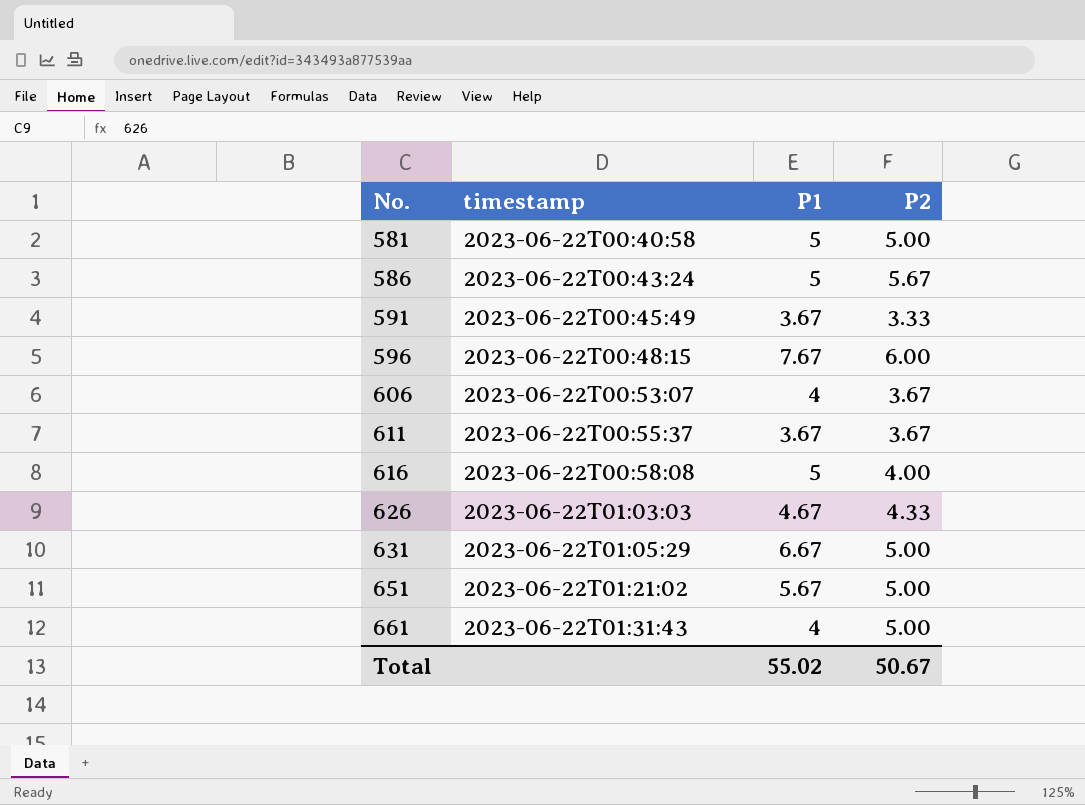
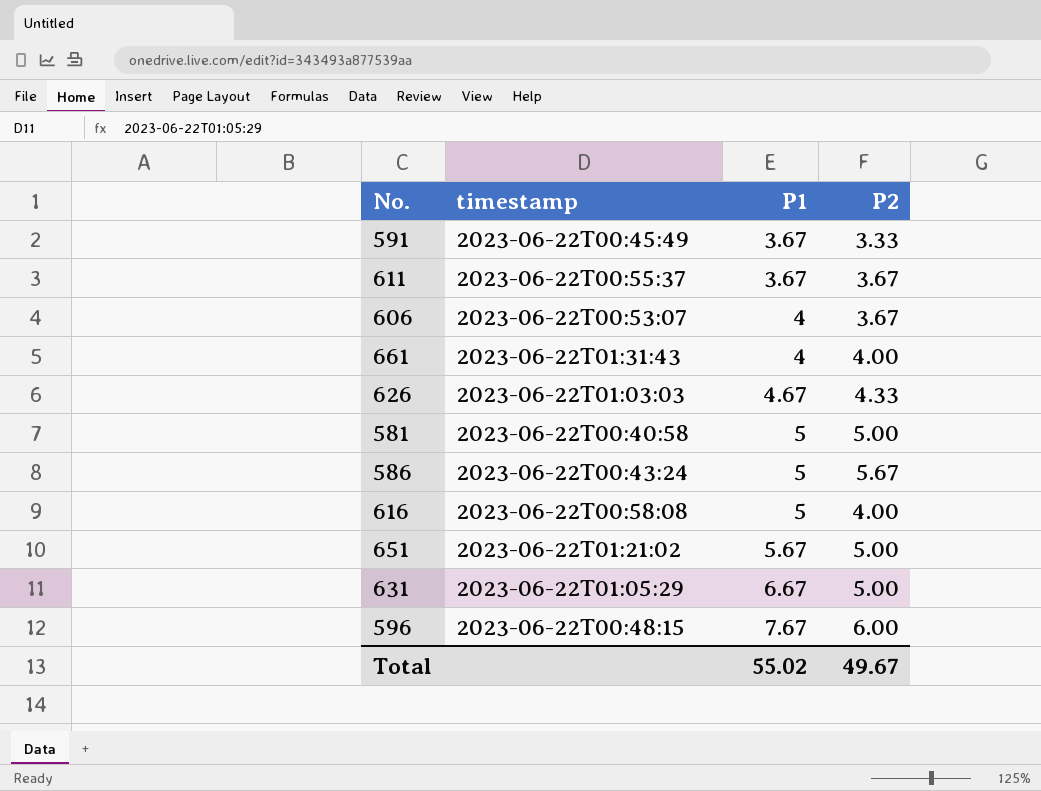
row order: No. ascending -> P1 ascending
661 | P2: 5.00 -> 4.00
Total | P2: 50.67 -> 49.67

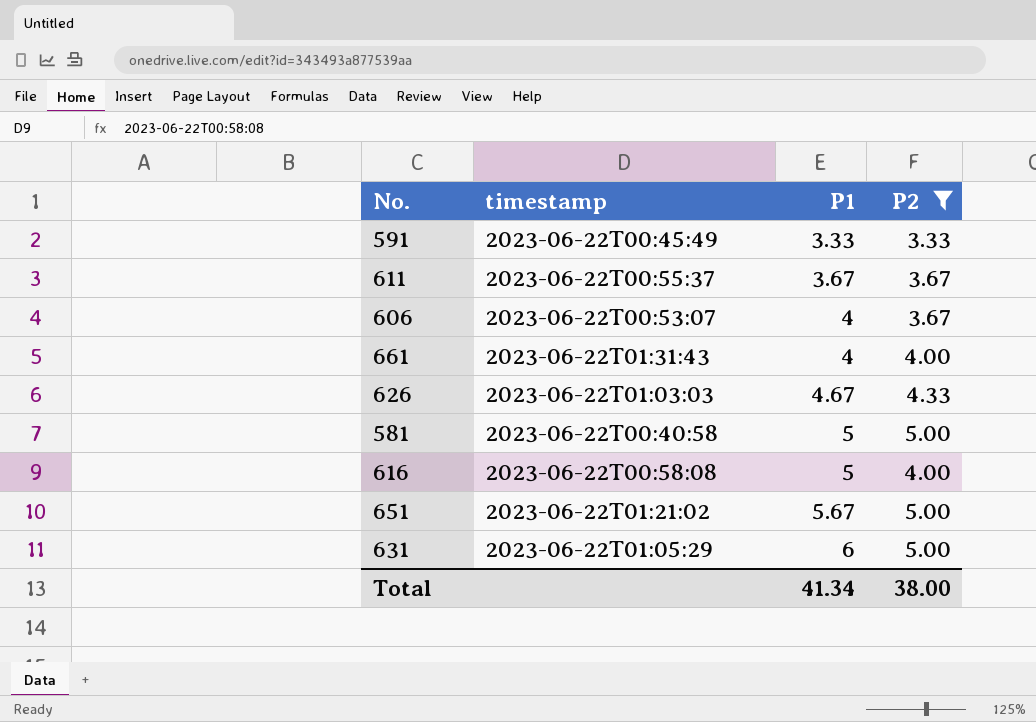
filter: none -> P2 <= 5.00
591 | P1: 3.67 -> 3.33
631 | P1: 6.67 -> 6
Total | P1: 55.02 -> 41.34
Total | P2: 49.67 -> 38.00

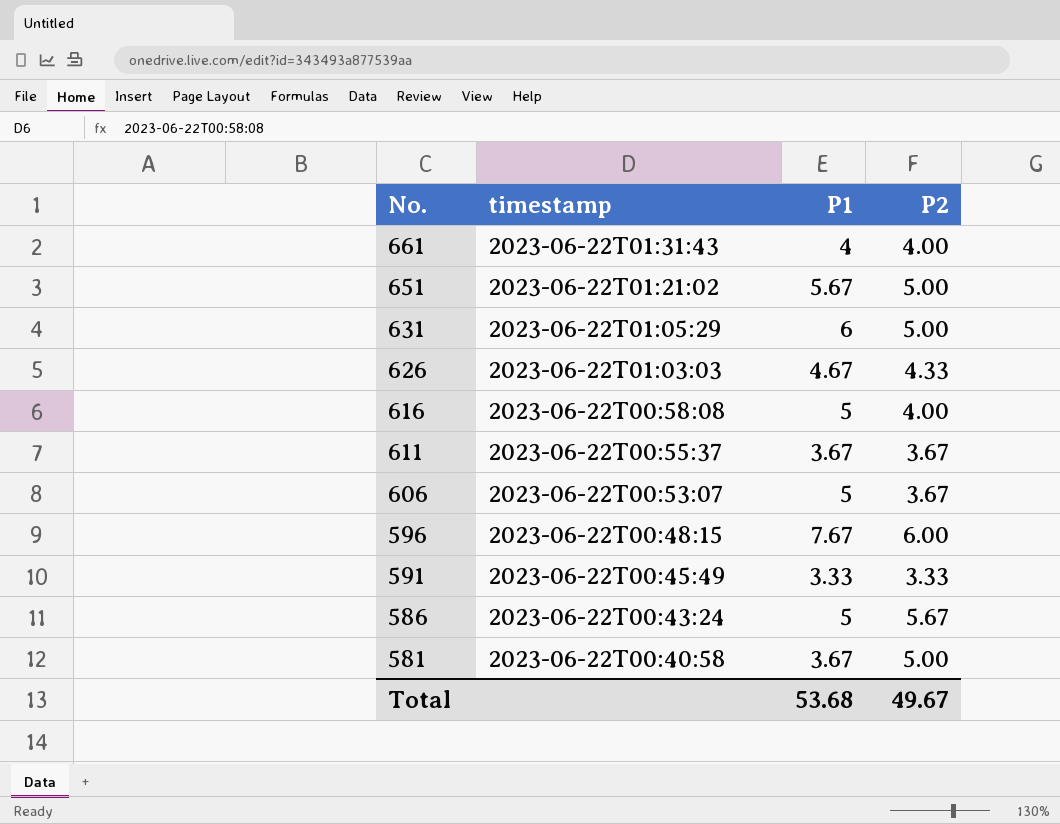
filter: P2 <= 5.00 -> none
row order: P1 ascending -> No. descending
606 | P1: 4 -> 5
581 | P1: 5 -> 3.67
Total | P1: 41.34 -> 53.68
Total | P2: 38.00 -> 49.67

